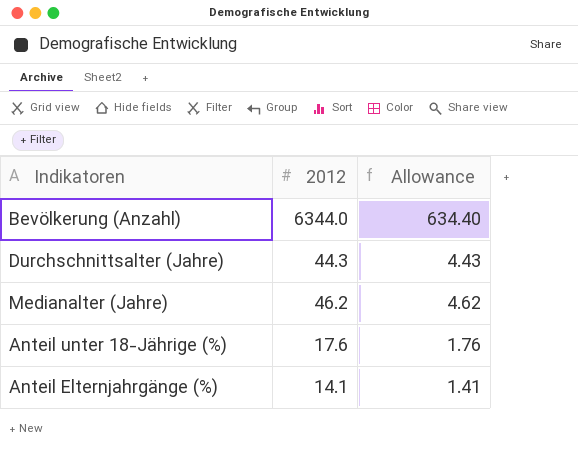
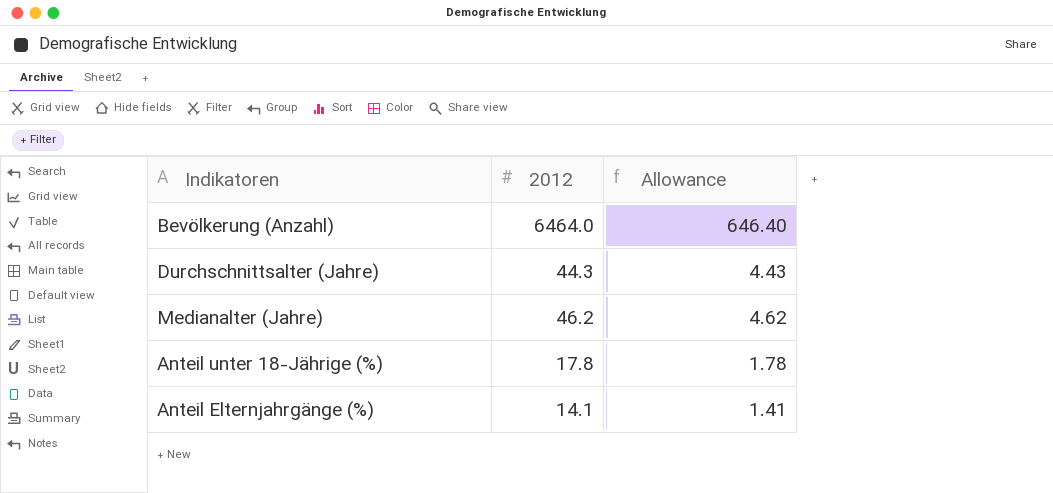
Bevölkerung (Anzahl) | 2012: 6344.0 -> 6464.0
Bevölkerung (Anzahl) | Allowance: 634.40 -> 646.40
Anteil unter 18-Jährige (%) | 2012: 17.6 -> 17.8
Anteil unter 18-Jährige (%) | Allowance: 1.76 -> 1.78

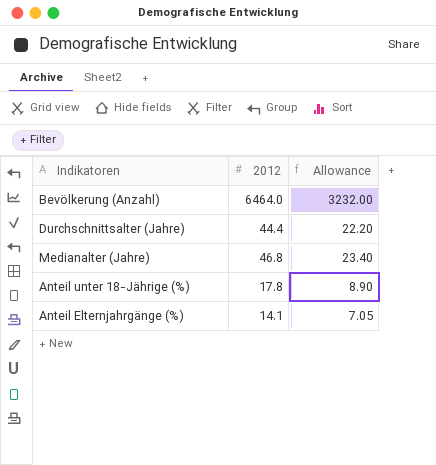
column Allowance | formula: [2012] * 0.1 -> [2012] * 0.5
Durchschnittsalter (Jahre) | 2012: 44.3 -> 44.4
Medianalter (Jahre) | 2012: 46.2 -> 46.8

